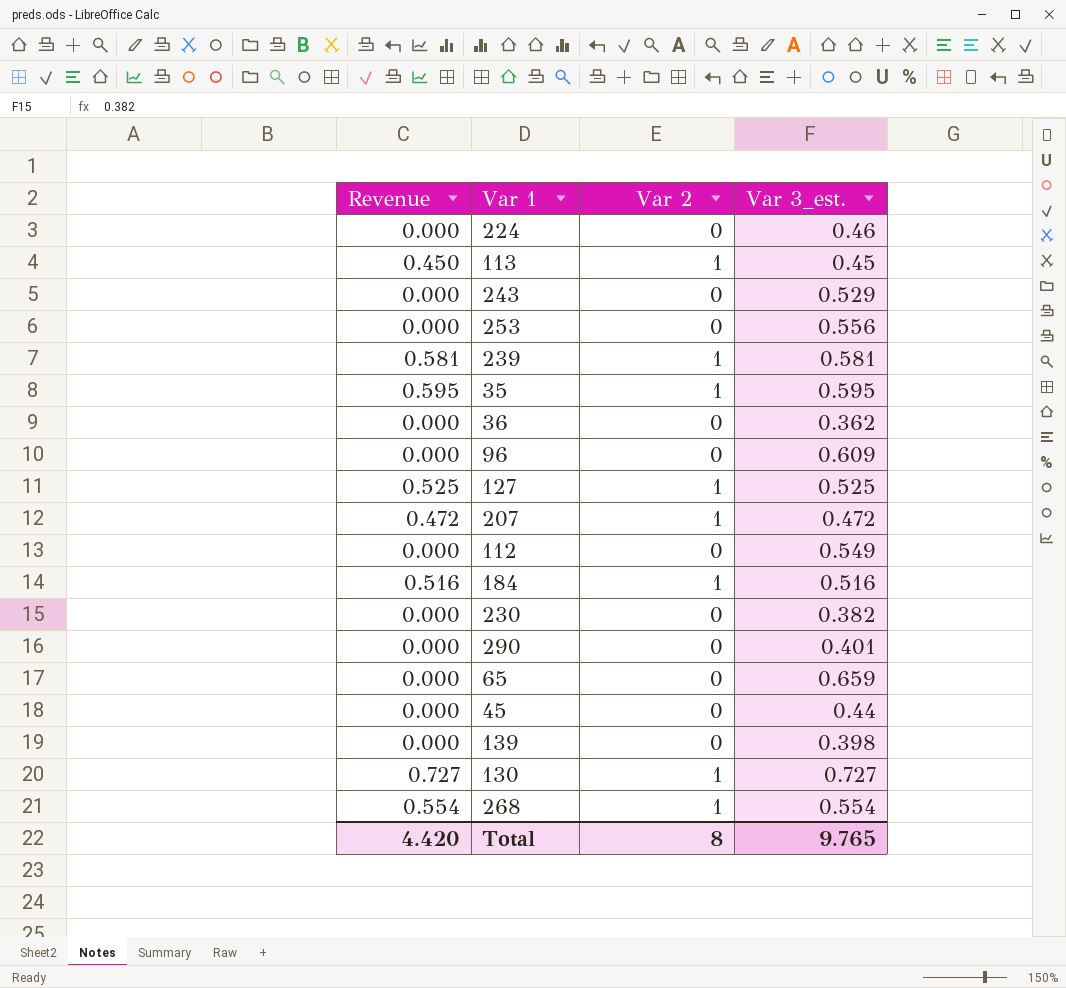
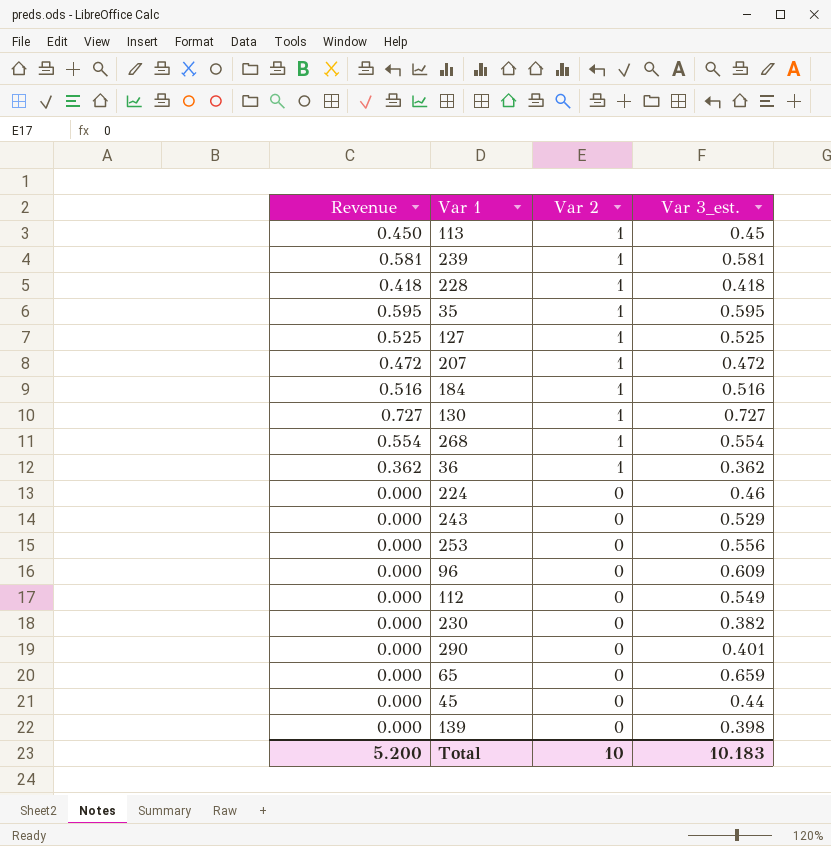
row order: none -> Var 2 descending
row 228: none -> 0.418 | 1 | 0.418
36 | Revenue: 0.000 -> 0.362
36 | Var 2: 0 -> 1
Total | Revenue: 4.420 -> 5.200
Total | Var 2: 8 -> 10
Total | Var 3_est.: 9.765 -> 10.183

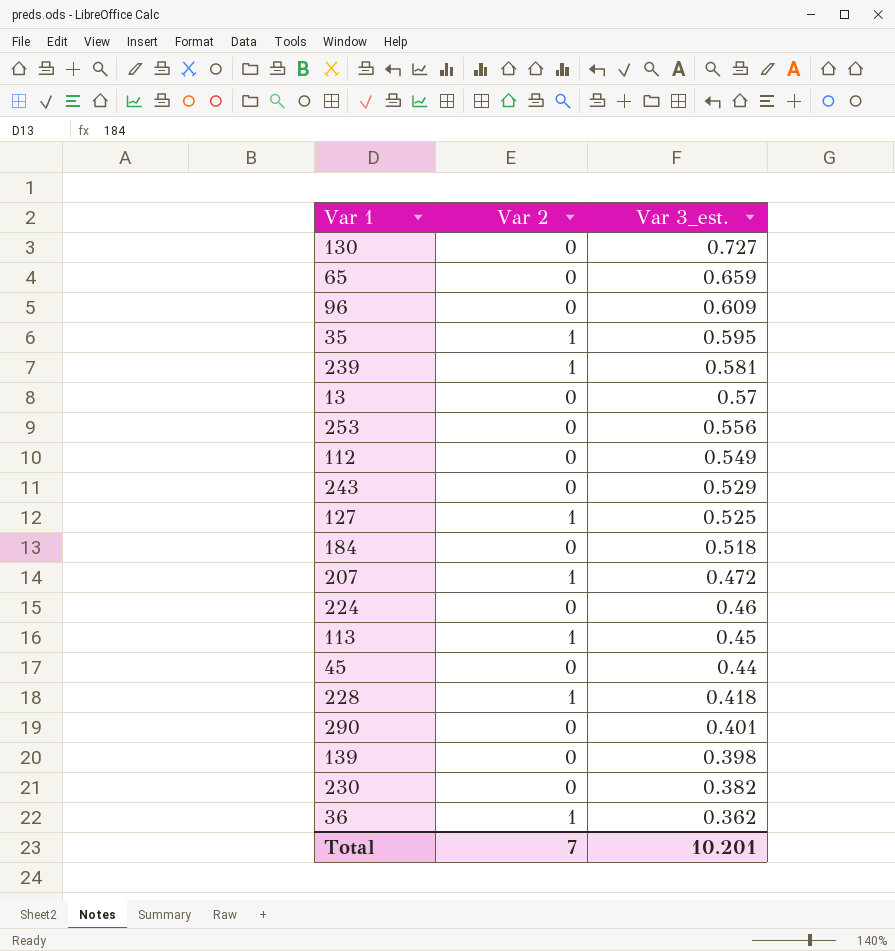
row order: Var 2 descending -> Var 3_est. descending
column Revenue | formula: [Var 2] * [Var 3_est.] -> none
row 268: 0.554 | 1 | 0.554 -> none
130 | Var 2: 1 -> 0
row 13: none -> 0 | 0.57
184 | Var 2: 1 -> 0
184 | Var 3_est.: 0.516 -> 0.518
Total | Var 2: 10 -> 7
Total | Var 3_est.: 10.183 -> 10.201

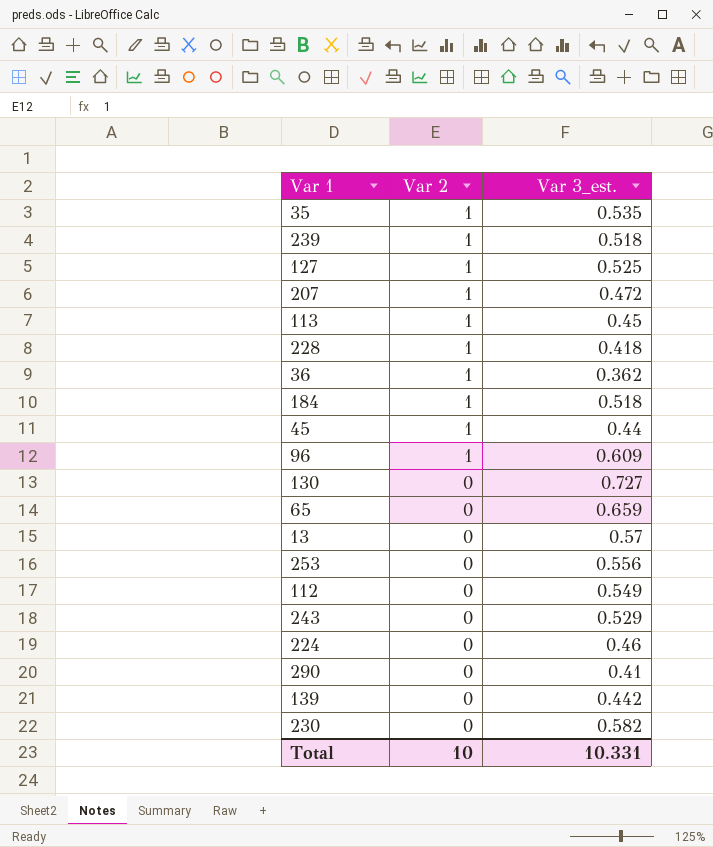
row order: Var 3_est. descending -> Var 2 descending
35 | Var 3_est.: 0.595 -> 0.535
239 | Var 3_est.: 0.581 -> 0.518
184 | Var 2: 0 -> 1
45 | Var 2: 0 -> 1
96 | Var 2: 0 -> 1
290 | Var 3_est.: 0.401 -> 0.41
139 | Var 3_est.: 0.398 -> 0.442
230 | Var 3_est.: 0.382 -> 0.582
Total | Var 2: 7 -> 10
Total | Var 3_est.: 10.201 -> 10.331

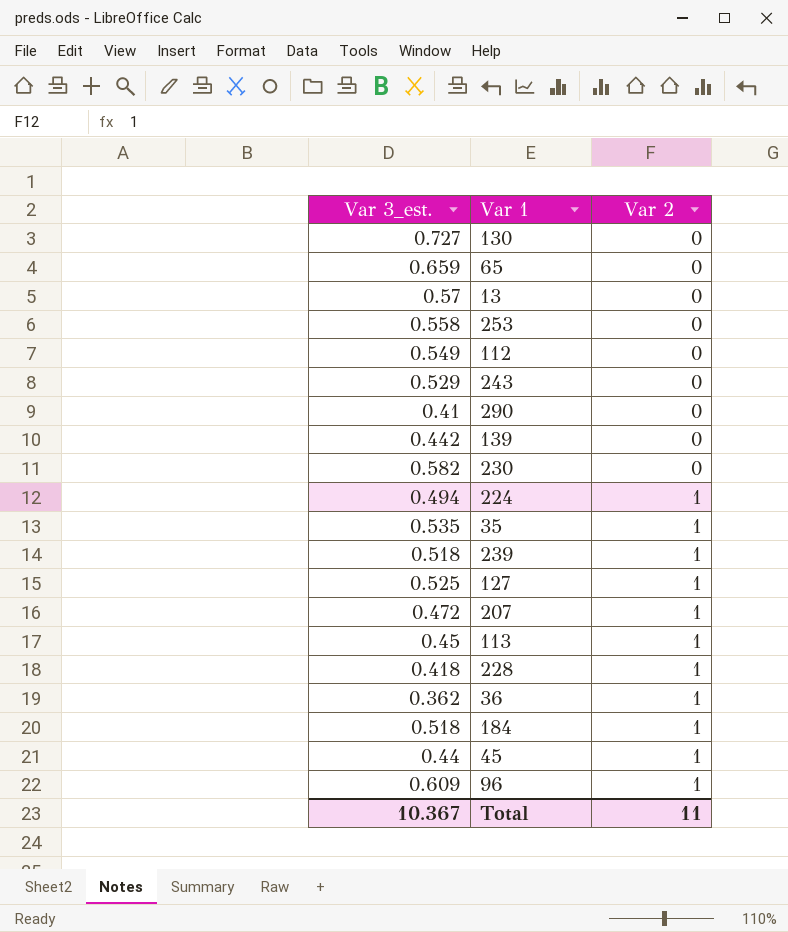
row order: Var 2 descending -> Var 2 ascending
column Var 3_est. | position: 3 -> 1
253 | Var 3_est.: 0.556 -> 0.558
224 | Var 3_est.: 0.46 -> 0.494
224 | Var 2: 0 -> 1
Total | Var 3_est.: 10.331 -> 10.367
Total | Var 2: 10 -> 11

